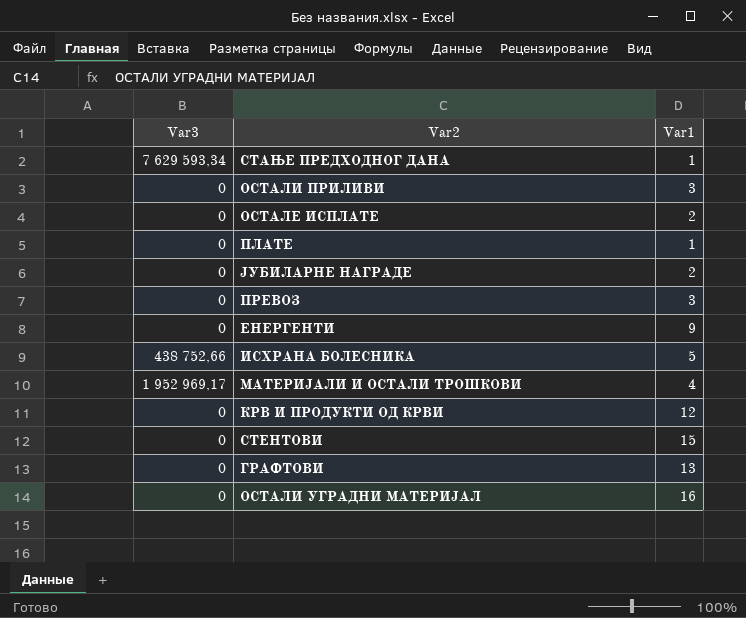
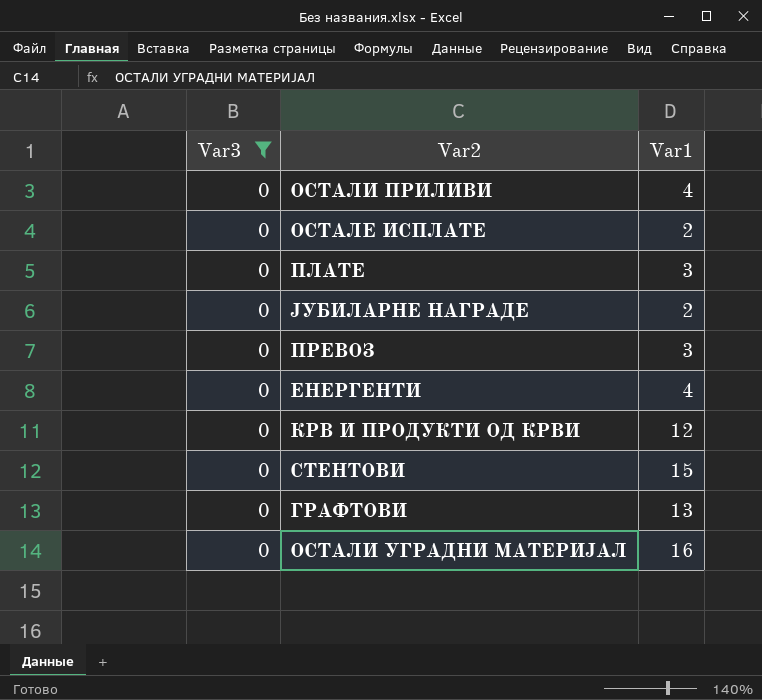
filter: none -> Var3 = 0
ОСТАЛИ ПРИЛИВИ | Var1: 3 -> 4
ПЛАТЕ | Var1: 1 -> 3
ЕНЕРГЕНТИ | Var1: 9 -> 4

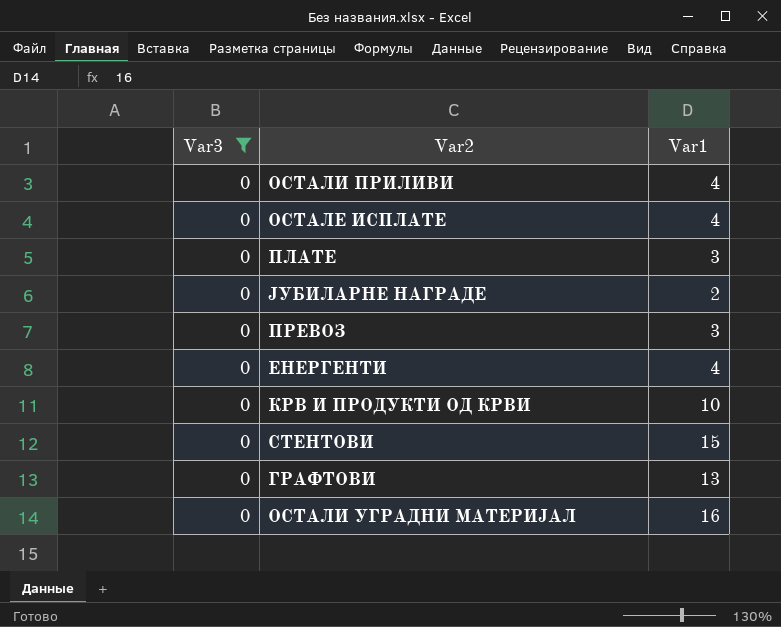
ОСТАЛЕ ИСПЛАТЕ | Var1: 2 -> 4
КРВ И ПРОДУКТИ ОД КРВИ | Var1: 12 -> 10

